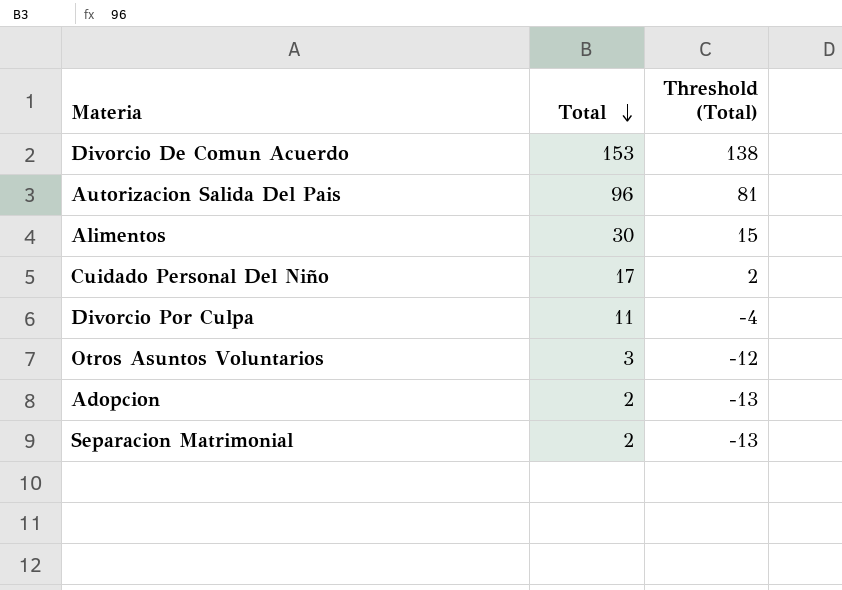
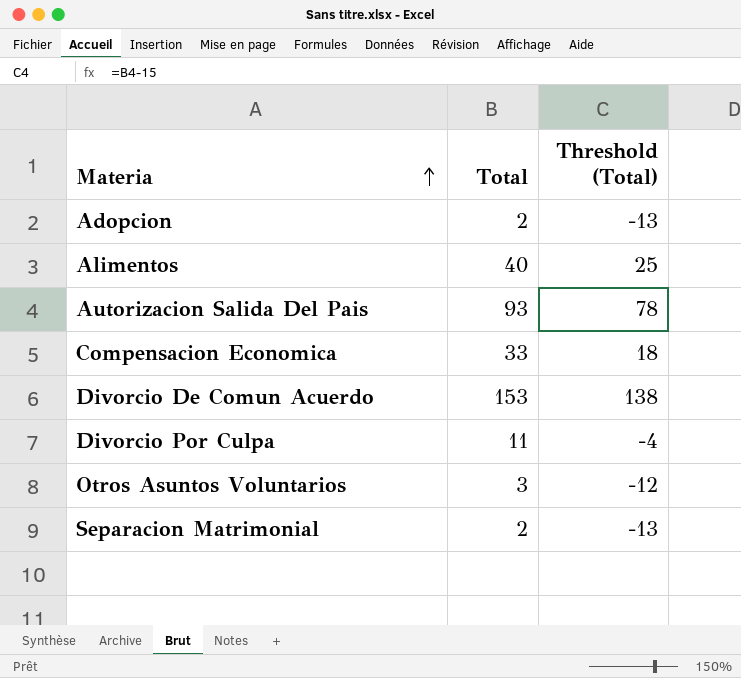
row order: Total descending -> Materia ascending
row Cuidado Personal Del Niño: 17 | 2 -> none
Alimentos | Total: 30 -> 40
Alimentos | Threshold (Total): 15 -> 25
Autorizacion Salida Del Pais | Total: 96 -> 93
Autorizacion Salida Del Pais | Threshold (Total): 81 -> 78
row Compensacion Economica: none -> 33 | 18

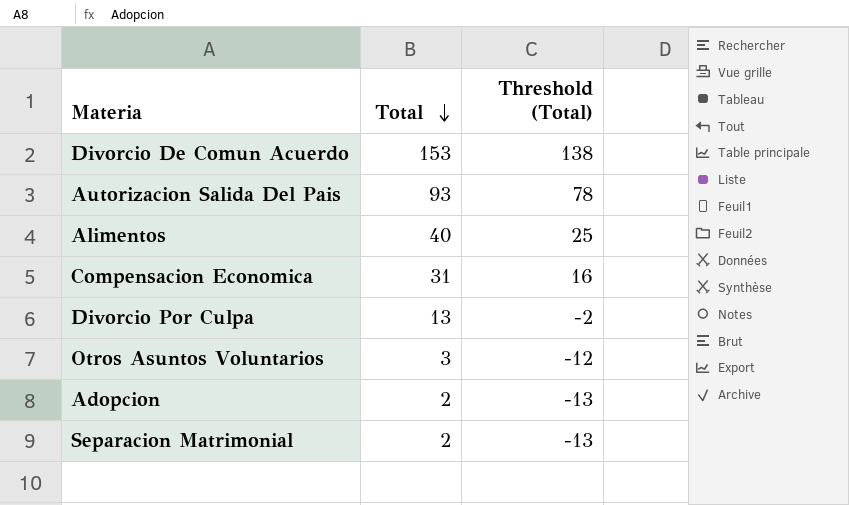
row order: Materia ascending -> Total descending
Compensacion Economica | Total: 33 -> 31
Compensacion Economica | Threshold (Total): 18 -> 16
Divorcio Por Culpa | Total: 11 -> 13
Divorcio Por Culpa | Threshold (Total): -4 -> -2

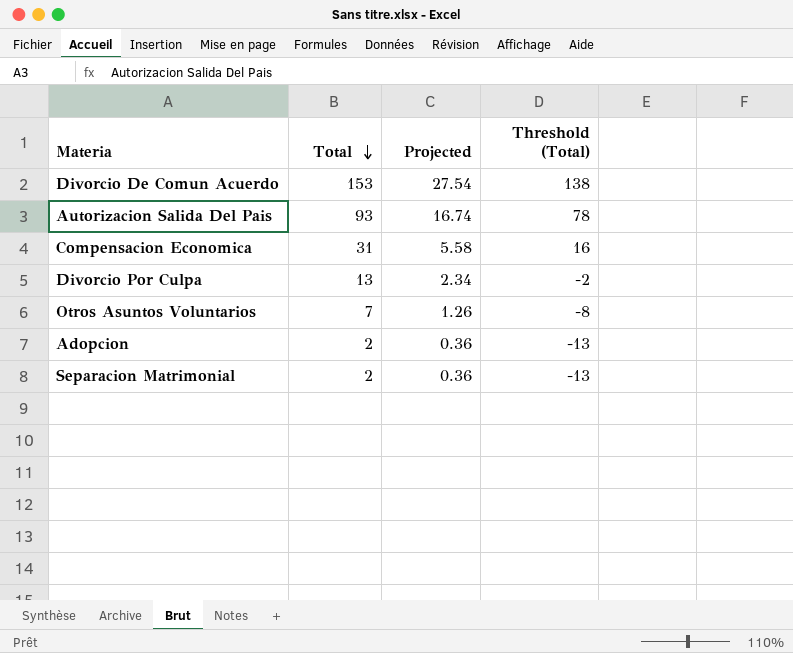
column Projected | formula: none -> [Total] * 0.18
row Alimentos: 40 | 25 -> none
Otros Asuntos Voluntarios | Total: 3 -> 7
Otros Asuntos Voluntarios | Threshold (Total): -12 -> -8

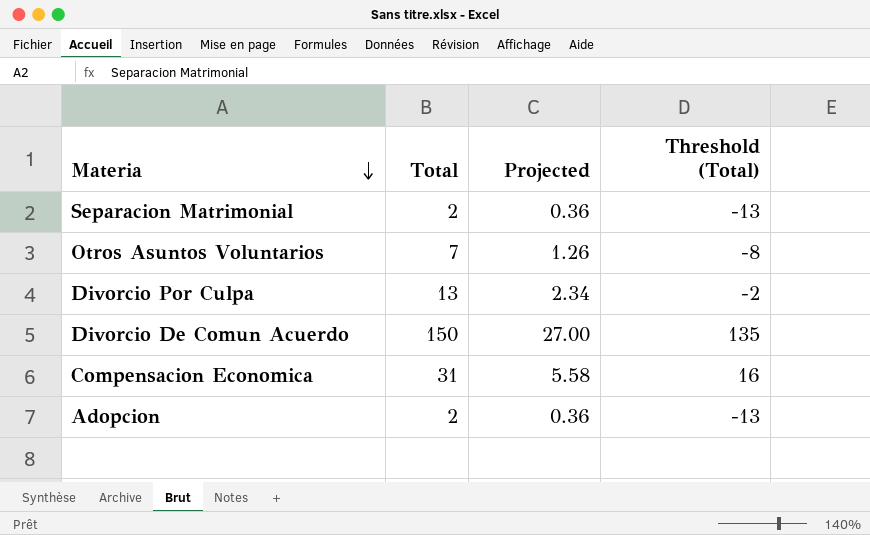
row order: Total descending -> Materia descending
row Autorizacion Salida Del Pais: 93 | 16.74 | 78 -> none
Divorcio De Comun Acuerdo | Total: 153 -> 150
Divorcio De Comun Acuerdo | Projected: 27.54 -> 27.00
Divorcio De Comun Acuerdo | Threshold (Total): 138 -> 135

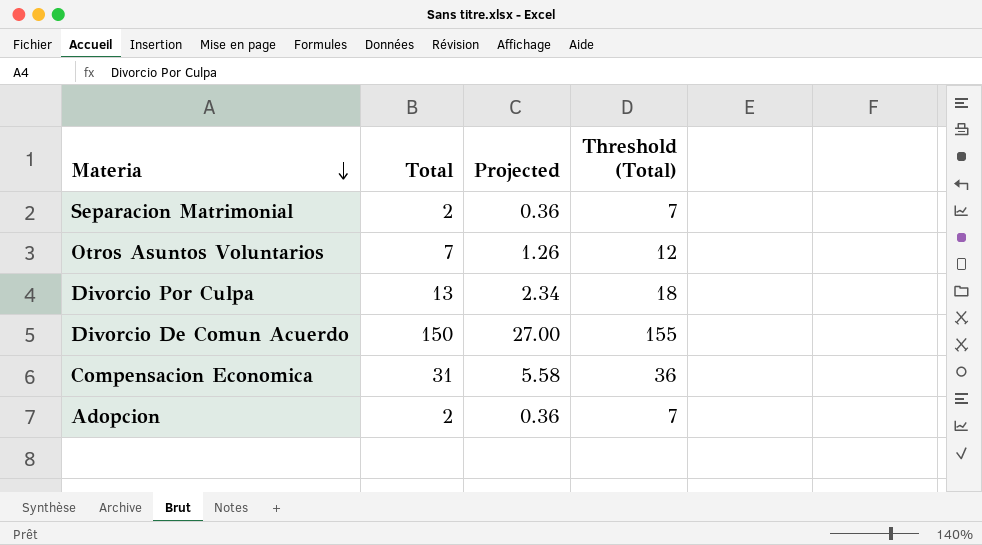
column Threshold (Total) | formula: [Total] - 15 -> [Total] + 5

